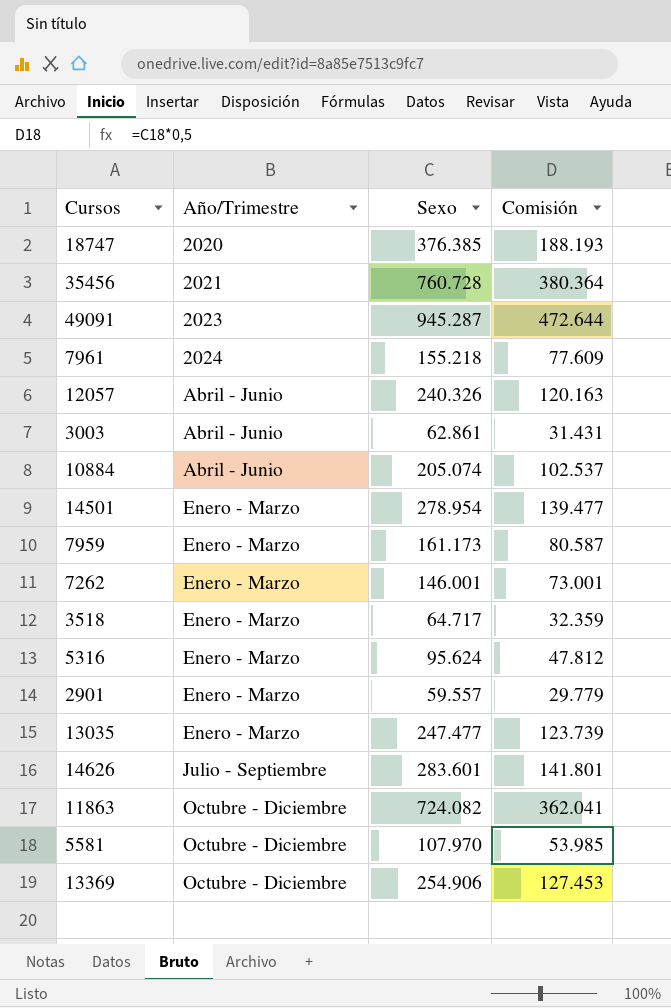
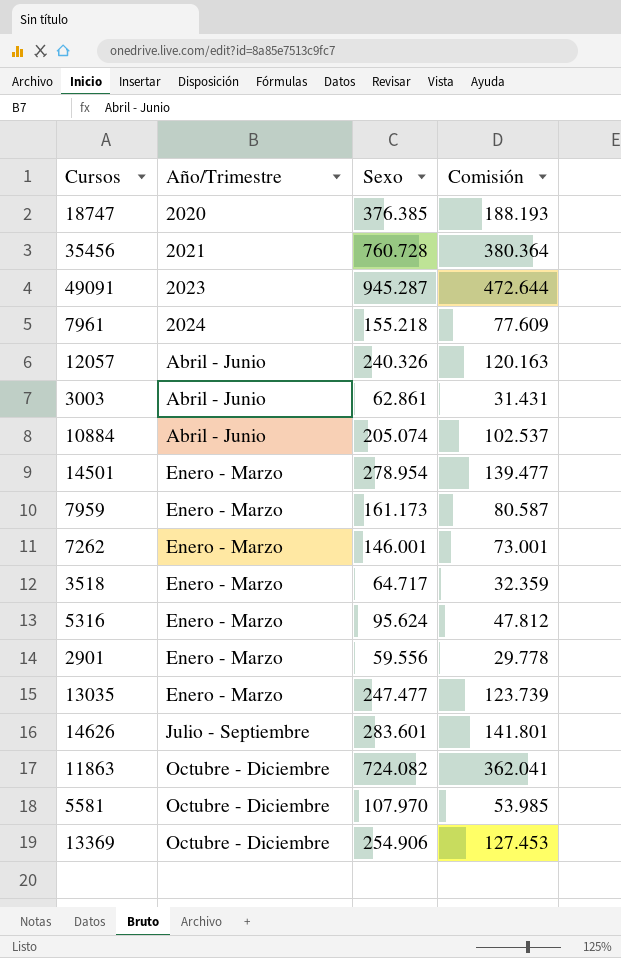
2901 | Sexo: 59.557 -> 59.556
2901 | Comisión: 29.779 -> 29.778

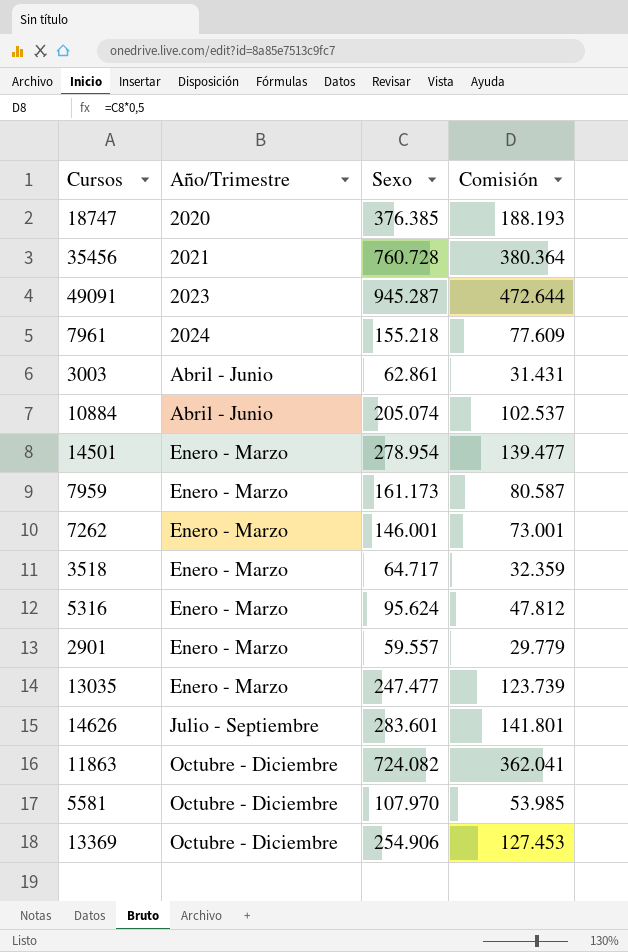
row 12057: Abril - Junio | 240.326 | 120.163 -> none
2901 | Sexo: 59.556 -> 59.557
2901 | Comisión: 29.778 -> 29.779

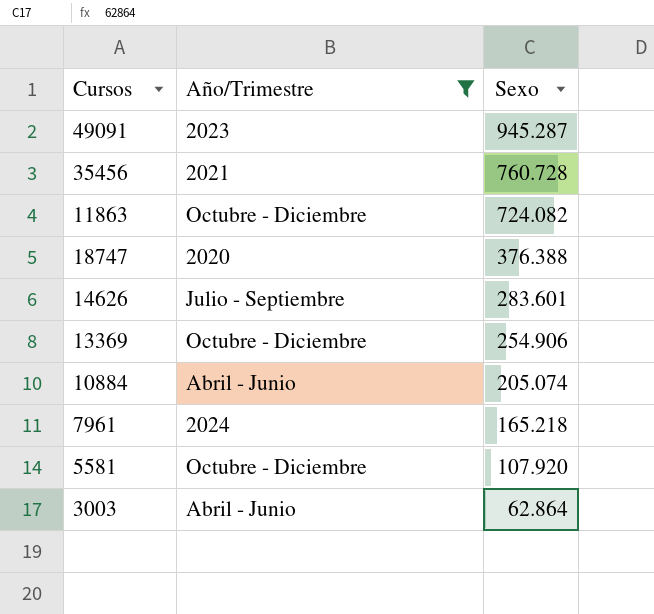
filter: none -> Año/Trimestre != Enero - Marzo
row order: Año/Trimestre ascending -> Sexo descending
column Comisión | formula: [Sexo] * 0,5 -> none
18747 | Sexo: 376.385 -> 376.388
7961 | Sexo: 155.218 -> 165.218
5581 | Sexo: 107.970 -> 107.920
3003 | Sexo: 62.861 -> 62.864

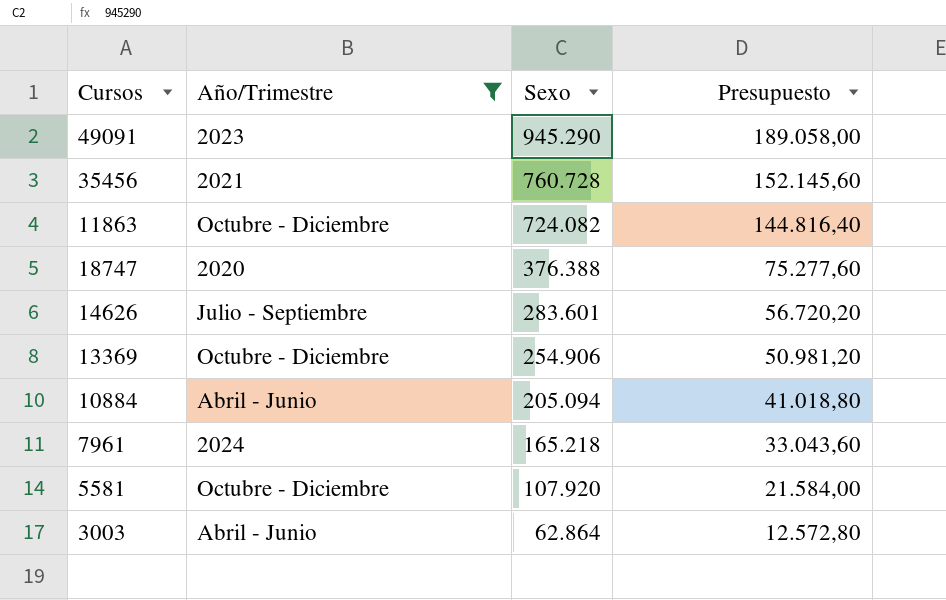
column Presupuesto | formula: none -> [Sexo] * 0,2
49091 | Sexo: 945.287 -> 945.290
10884 | Sexo: 205.074 -> 205.094

